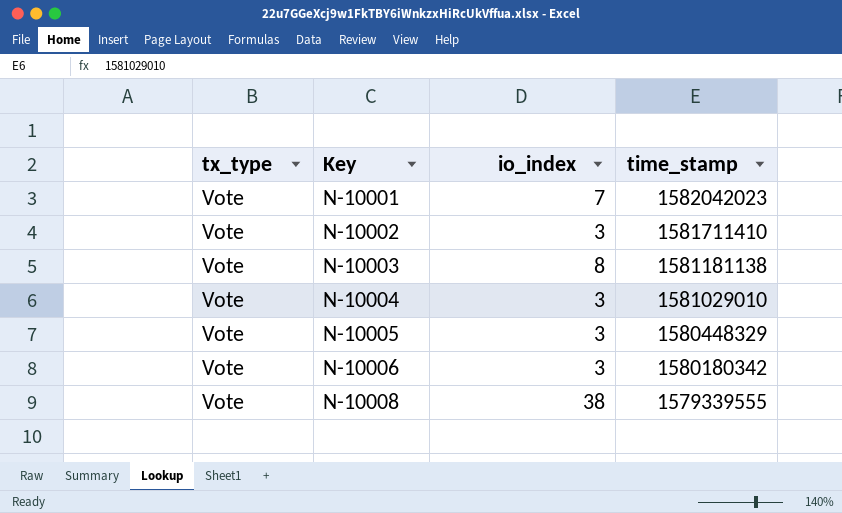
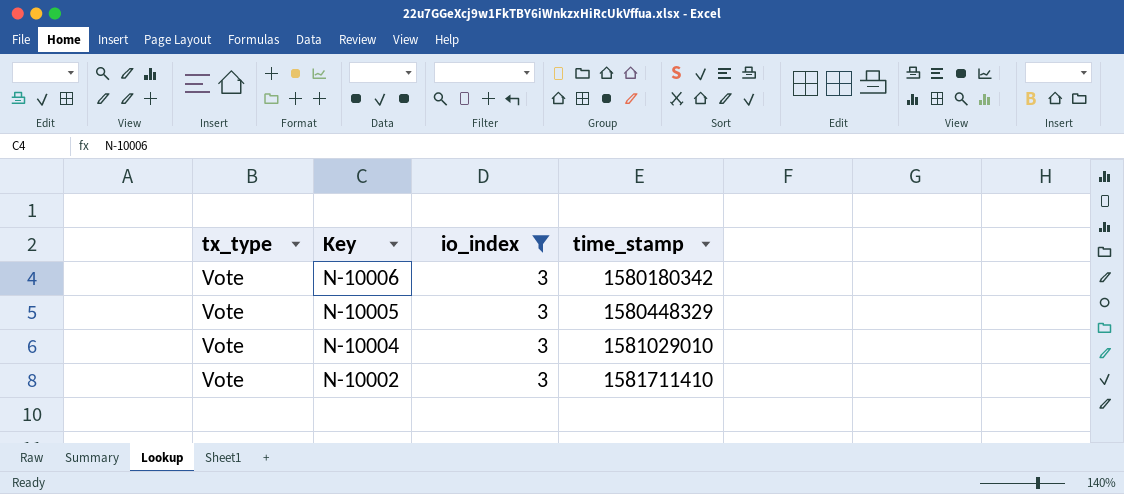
filter: none -> io_index = 3
row order: Key ascending -> Key descending

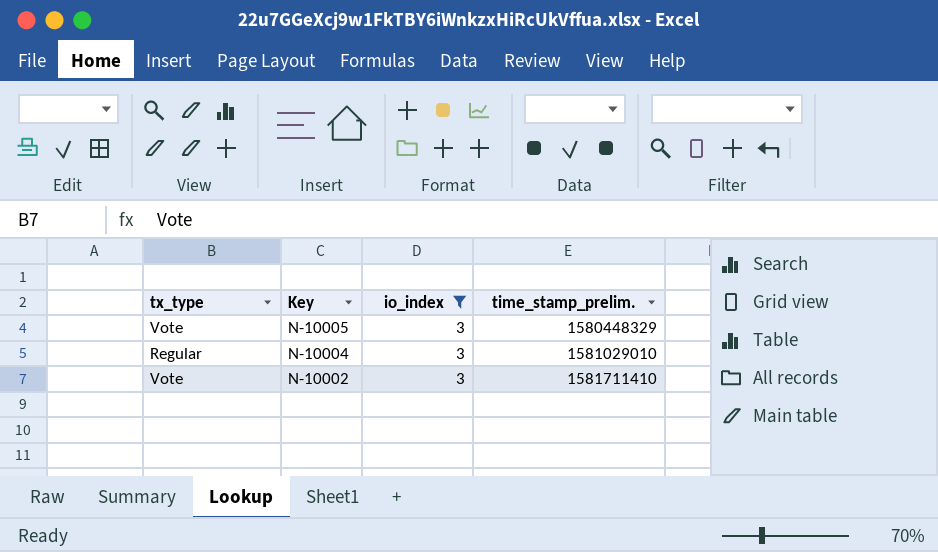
column name: time_stamp -> time_stamp_prelim.
row N-10006: Vote | 3 | 1580180342 -> none
N-10004 | tx_type: Vote -> Regular

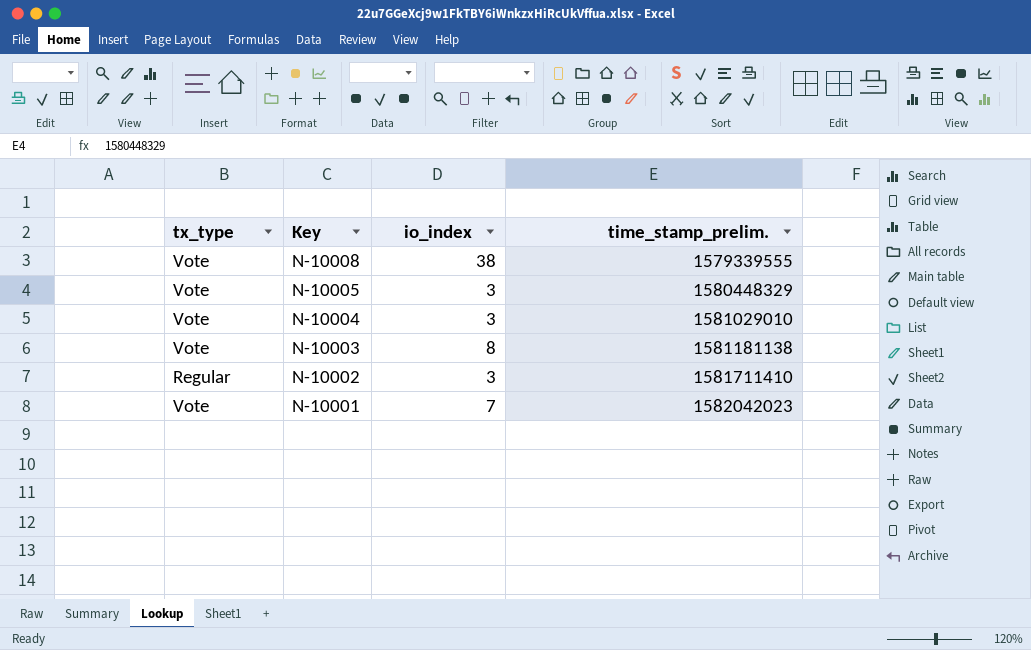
filter: io_index = 3 -> none
N-10004 | tx_type: Regular -> Vote
N-10002 | tx_type: Vote -> Regular

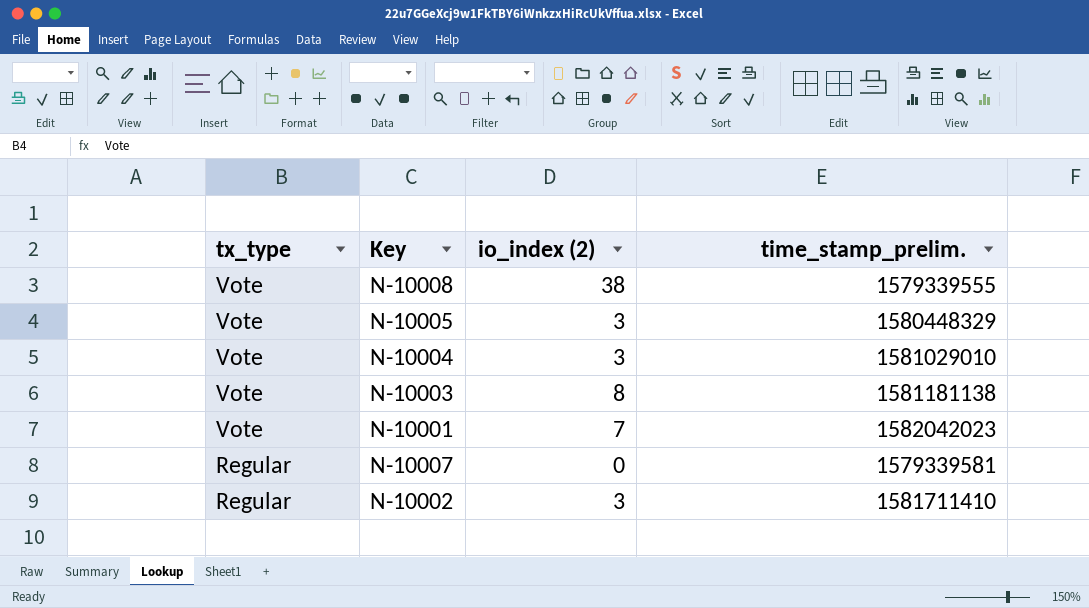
row order: Key descending -> tx_type descending
column name: io_index -> io_index (2)
row N-10007: none -> Regular | 0 | 1579339581

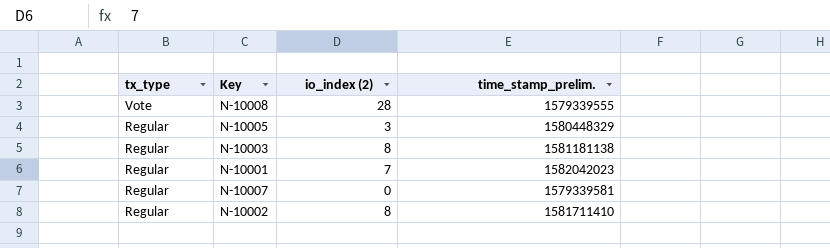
row N-10004: Vote | 3 | 1581029010 -> none
N-10008 | io_index (2): 38 -> 28
N-10005 | tx_type: Vote -> Regular
N-10003 | tx_type: Vote -> Regular
N-10001 | tx_type: Vote -> Regular
N-10002 | io_index (2): 3 -> 8

